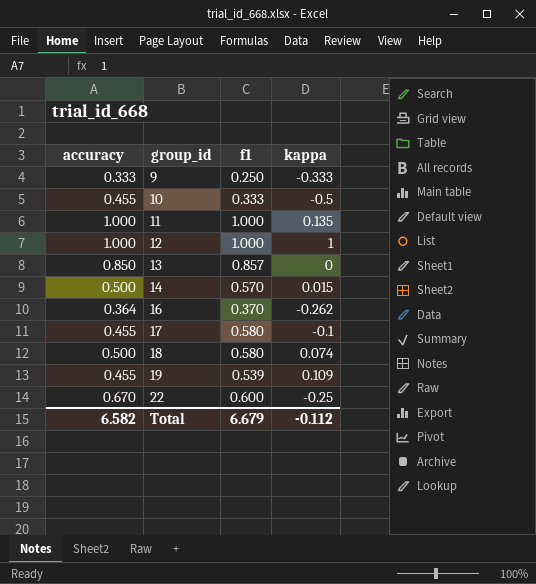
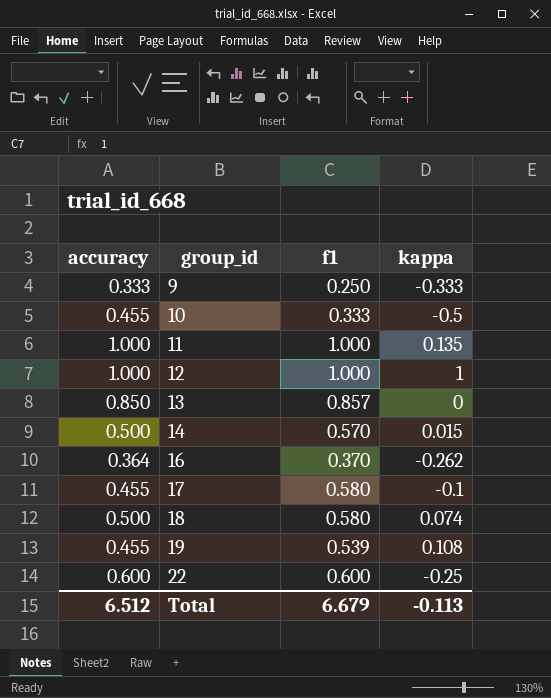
19 | kappa: 0.109 -> 0.108
22 | accuracy: 0.670 -> 0.600
Total | accuracy: 6.582 -> 6.512
Total | kappa: -0.112 -> -0.113

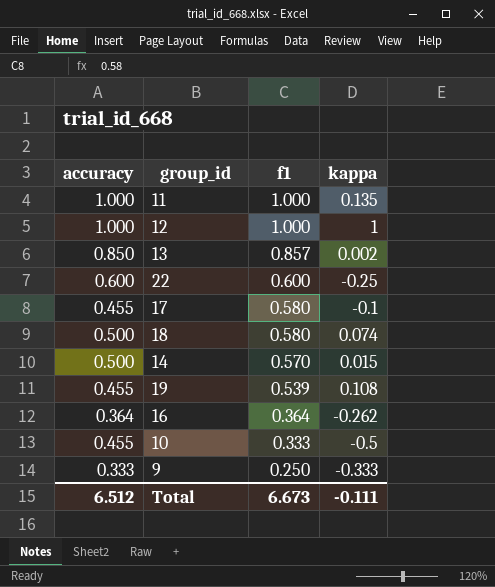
row order: group_id ascending -> f1 descending
13 | kappa: 0 -> 0.002
16 | f1: 0.370 -> 0.364
Total | f1: 6.679 -> 6.673
Total | kappa: -0.113 -> -0.111

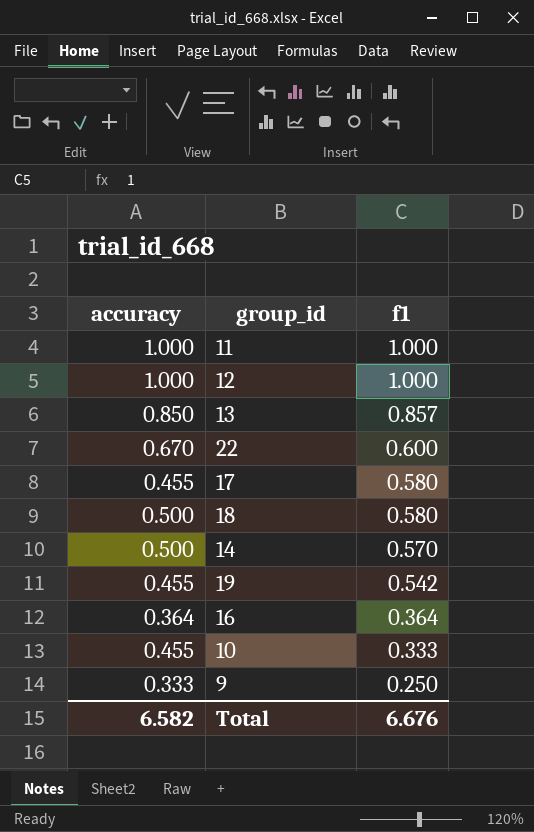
column kappa | position: 4 -> none
22 | accuracy: 0.600 -> 0.670
19 | f1: 0.539 -> 0.542
Total | accuracy: 6.512 -> 6.582
Total | f1: 6.673 -> 6.676

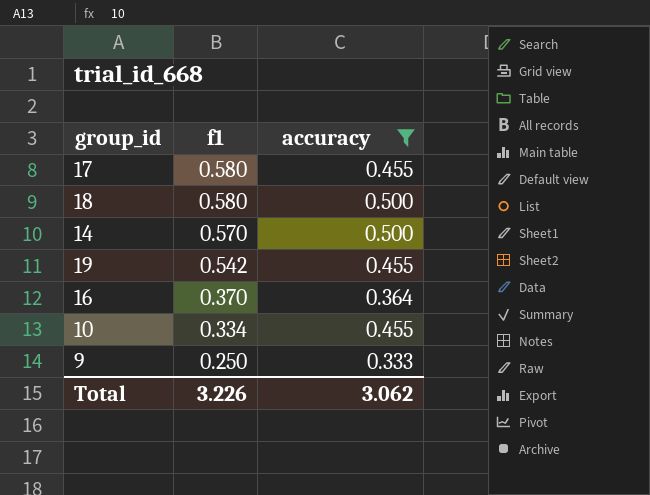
filter: none -> accuracy <= 0.500
column accuracy | position: 1 -> 3
16 | f1: 0.364 -> 0.370
10 | f1: 0.333 -> 0.334
Total | f1: 6.676 -> 3.226
Total | accuracy: 6.582 -> 3.062

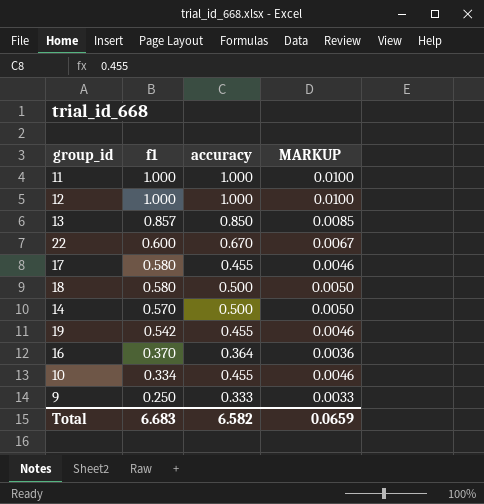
filter: accuracy <= 0.500 -> none
column MARKUP | formula: none -> [accuracy] * 0.01
Total | f1: 3.226 -> 6.683
Total | accuracy: 3.062 -> 6.582

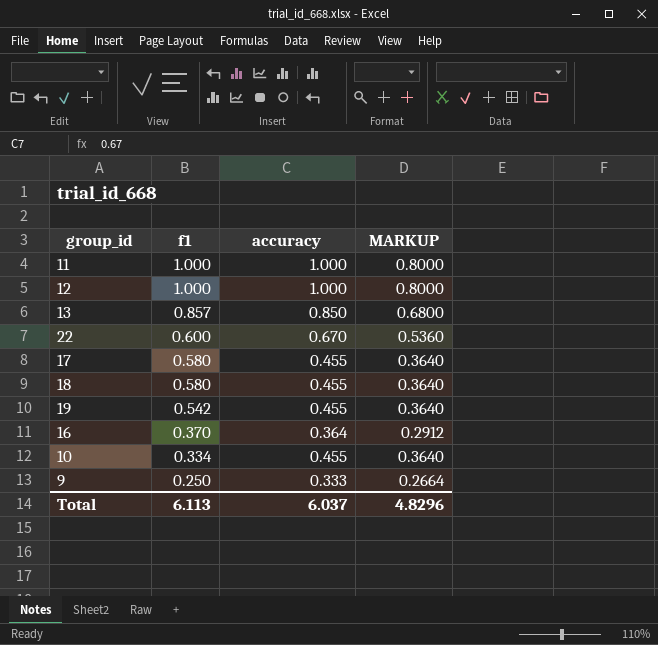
column MARKUP | formula: [accuracy] * 0.01 -> [accuracy] * 0.8
row 14: 0.570 | 0.500 | 0.0050 -> none
18 | accuracy: 0.500 -> 0.455
Total | f1: 6.683 -> 6.113
Total | accuracy: 6.582 -> 6.037
Total | MARKUP: 0.0659 -> 4.8296

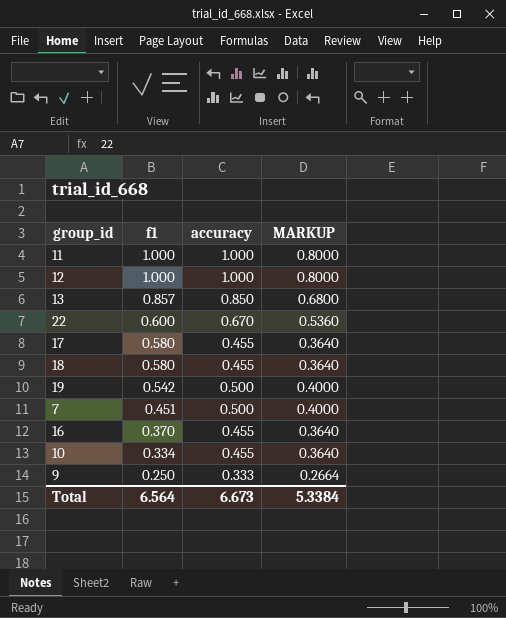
19 | accuracy: 0.455 -> 0.500
19 | MARKUP: 0.3640 -> 0.4000
row 7: none -> 0.451 | 0.500 | 0.4000
16 | accuracy: 0.364 -> 0.455
16 | MARKUP: 0.2912 -> 0.3640
Total | f1: 6.113 -> 6.564
Total | accuracy: 6.037 -> 6.673
Total | MARKUP: 4.8296 -> 5.3384

